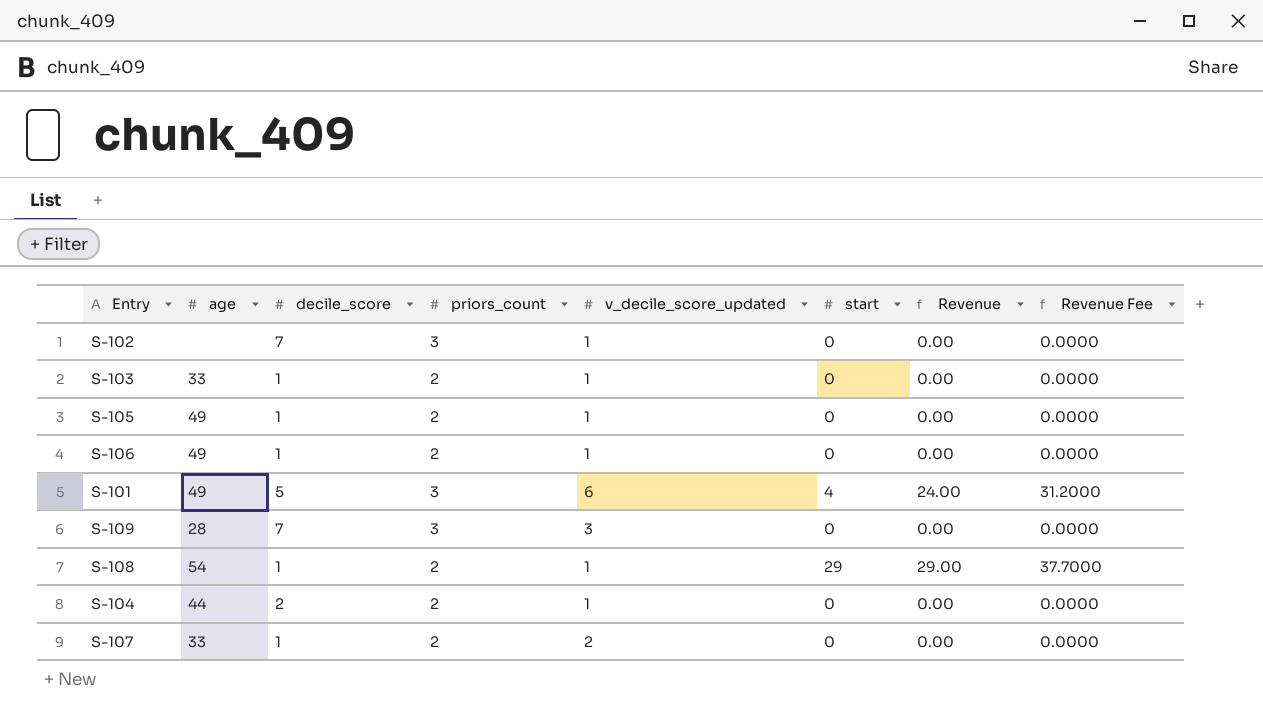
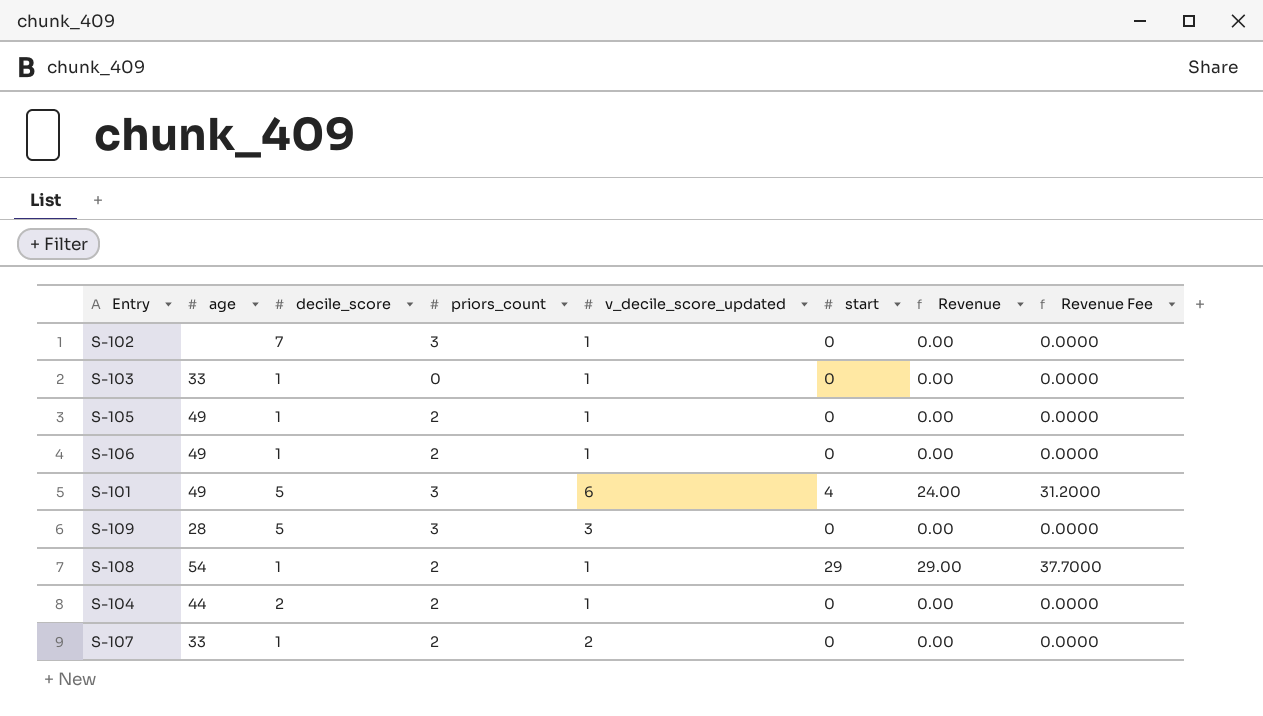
S-103 | priors_count: 2 -> 0
S-109 | decile_score: 7 -> 5

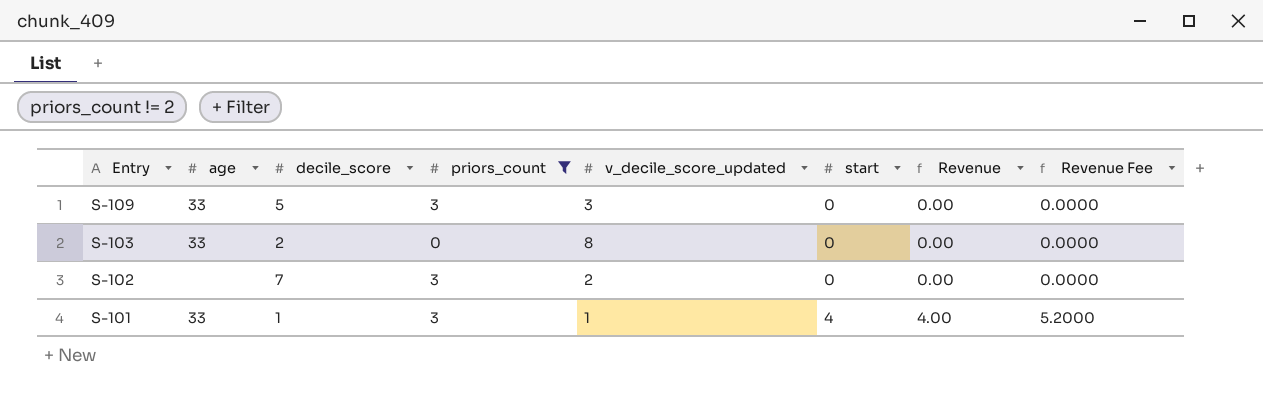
filter: none -> priors_count != 2
row order: none -> Entry descending
S-109 | age: 28 -> 33
S-103 | decile_score: 1 -> 2
S-103 | v_decile_score_updated: 1 -> 8
S-102 | v_decile_score_updated: 1 -> 2
S-101 | age: 49 -> 33
S-101 | decile_score: 5 -> 1
S-101 | v_decile_score_updated: 6 -> 1
S-101 | Revenue: 24.00 -> 4.00
S-101 | Revenue Fee: 31.2000 -> 5.2000

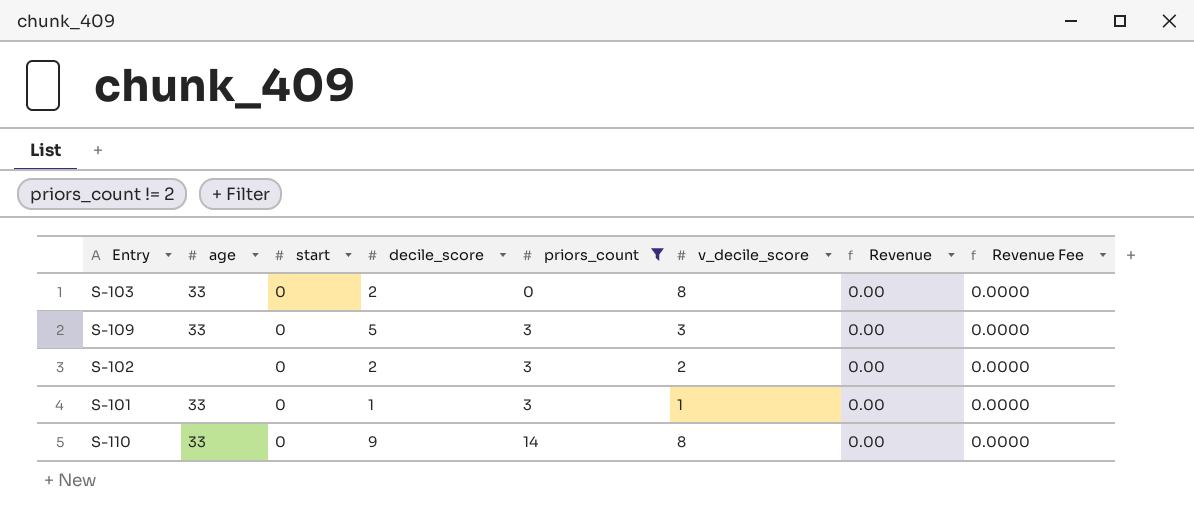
row order: Entry descending -> priors_count ascending
column start | position: 6 -> 3
column name: v_decile_score_updated -> v_decile_score
S-102 | decile_score: 7 -> 2
S-101 | start: 4 -> 0
S-101 | Revenue: 4.00 -> 0.00
S-101 | Revenue Fee: 5.2000 -> 0.0000
row S-110: none -> 33 | 0 | 9 | 14 | 8 | 0.00 | 0.0000

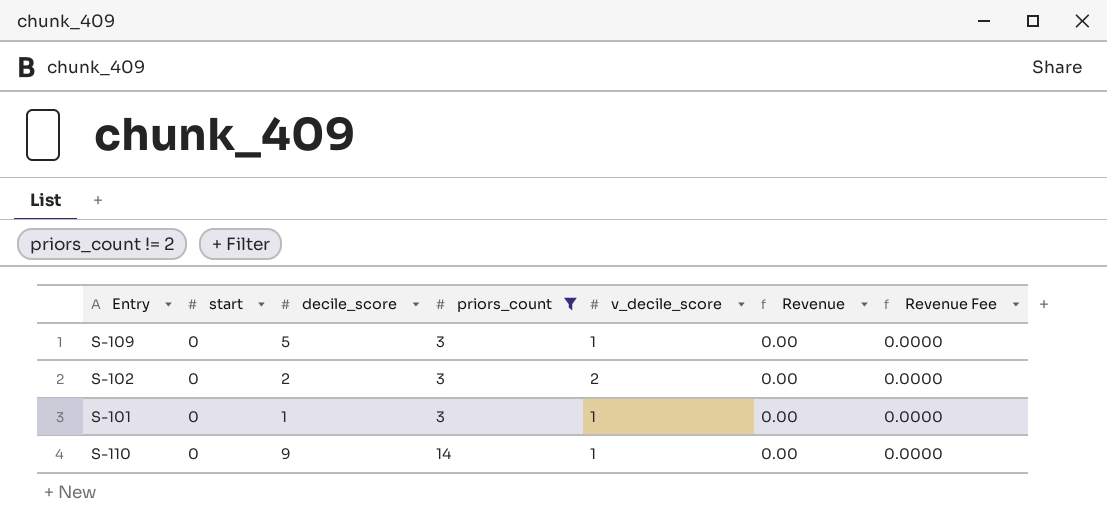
column age | position: 2 -> none
row S-103: 33 | 0 | 2 | 0 | 8 | 0.00 | 0.0000 -> none
S-109 | v_decile_score: 3 -> 1
S-110 | v_decile_score: 8 -> 1

